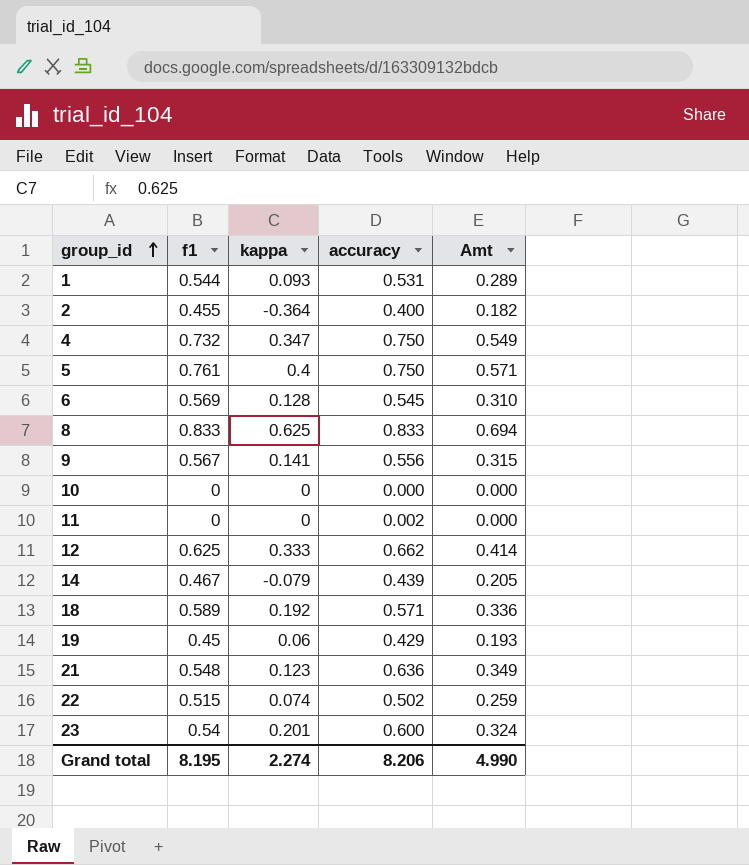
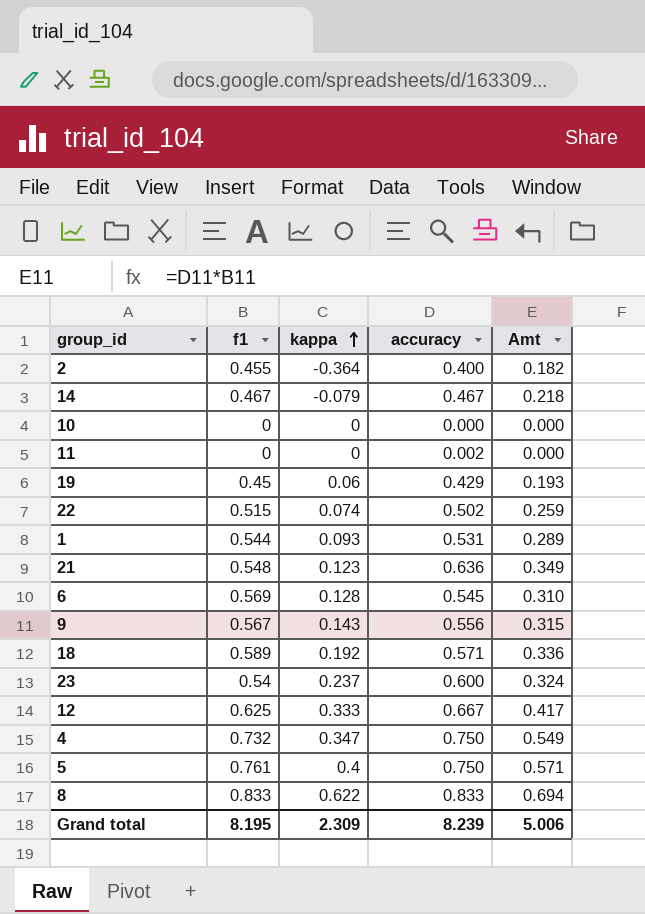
row order: group_id ascending -> kappa ascending
14 | accuracy: 0.439 -> 0.467
14 | Amt: 0.205 -> 0.218
9 | kappa: 0.141 -> 0.143
23 | kappa: 0.201 -> 0.237
12 | accuracy: 0.662 -> 0.667
12 | Amt: 0.414 -> 0.417
8 | kappa: 0.625 -> 0.622
Grand total | kappa: 2.274 -> 2.309
Grand total | accuracy: 8.206 -> 8.239
Grand total | Amt: 4.990 -> 5.006

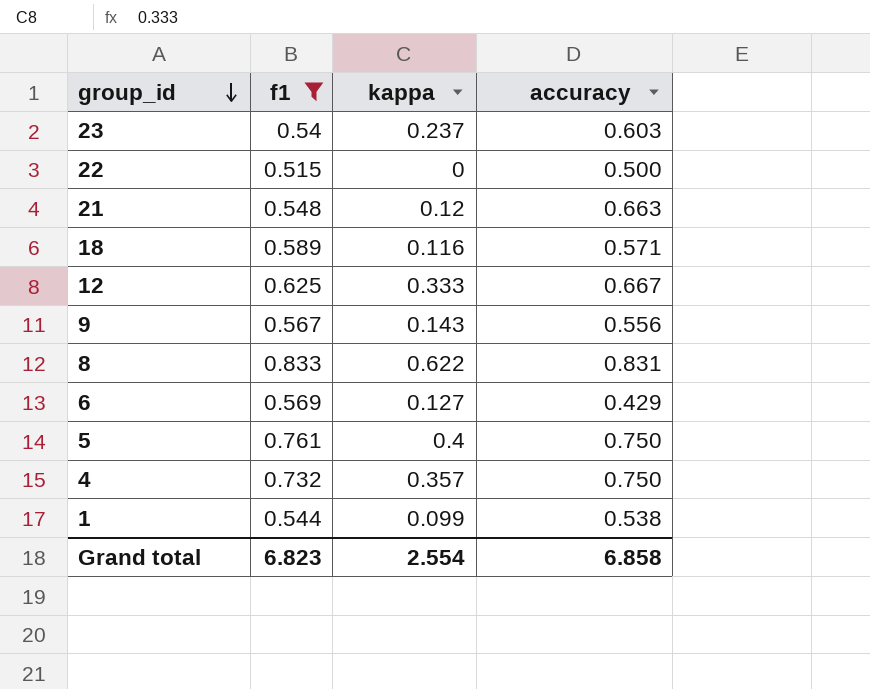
filter: none -> f1 >= 0.515
row order: kappa ascending -> group_id descending
column Amt | formula: [f1] * [accuracy] -> none
23 | accuracy: 0.600 -> 0.603
22 | kappa: 0.074 -> 0
22 | accuracy: 0.502 -> 0.500
21 | kappa: 0.123 -> 0.12
21 | accuracy: 0.636 -> 0.663
18 | kappa: 0.192 -> 0.116
8 | accuracy: 0.833 -> 0.831
6 | kappa: 0.128 -> 0.127
6 | accuracy: 0.545 -> 0.429
4 | kappa: 0.347 -> 0.357
1 | kappa: 0.093 -> 0.099
1 | accuracy: 0.531 -> 0.538
Grand total | f1: 8.195 -> 6.823
Grand total | kappa: 2.309 -> 2.554
Grand total | accuracy: 8.239 -> 6.858

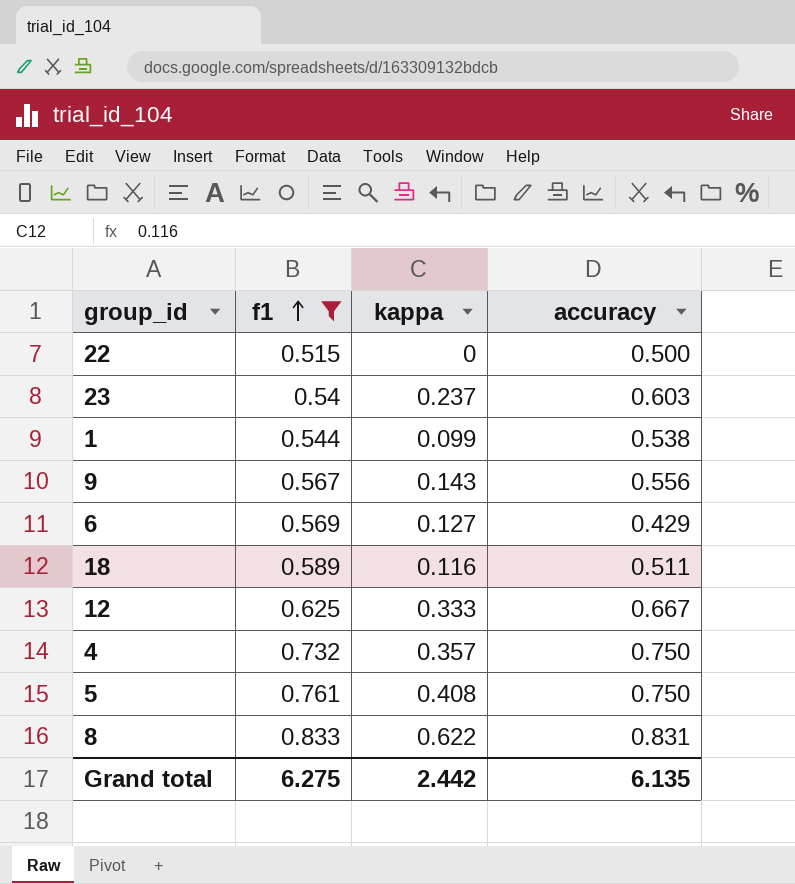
row order: group_id descending -> f1 ascending
row 21: 0.548 | 0.12 | 0.663 -> none
18 | accuracy: 0.571 -> 0.511
5 | kappa: 0.4 -> 0.408
Grand total | f1: 6.823 -> 6.275
Grand total | kappa: 2.554 -> 2.442
Grand total | accuracy: 6.858 -> 6.135

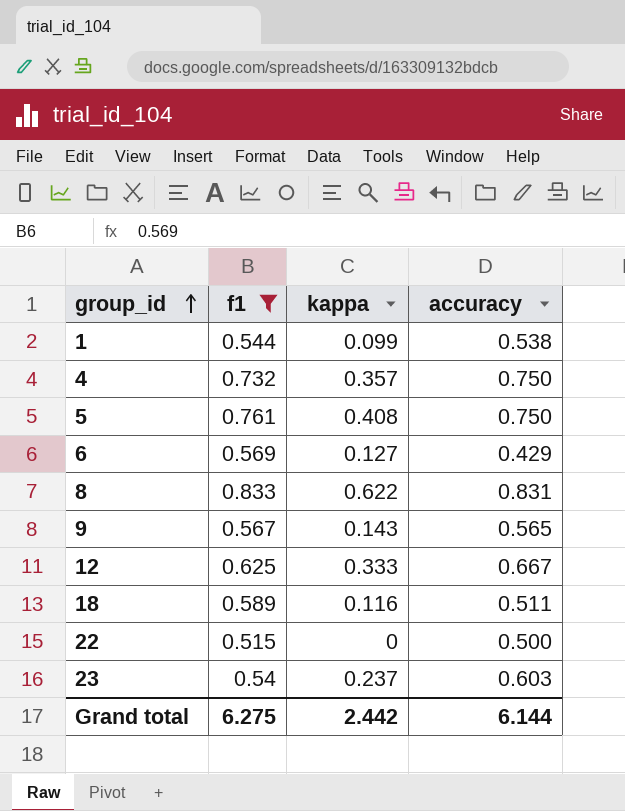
row order: f1 ascending -> group_id ascending
9 | accuracy: 0.556 -> 0.565
Grand total | accuracy: 6.135 -> 6.144

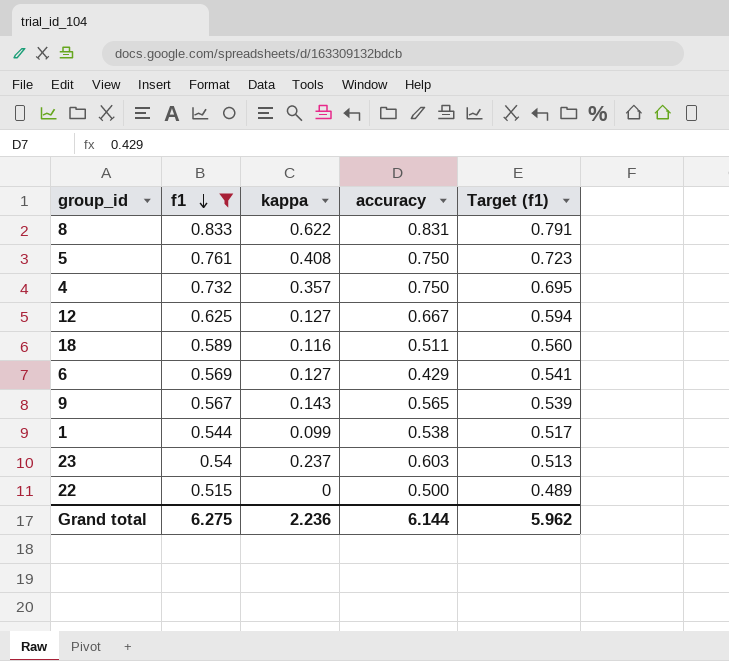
row order: group_id ascending -> f1 descending
column Target (f1) | formula: none -> [f1] * 0.95
12 | kappa: 0.333 -> 0.127
Grand total | kappa: 2.442 -> 2.236

